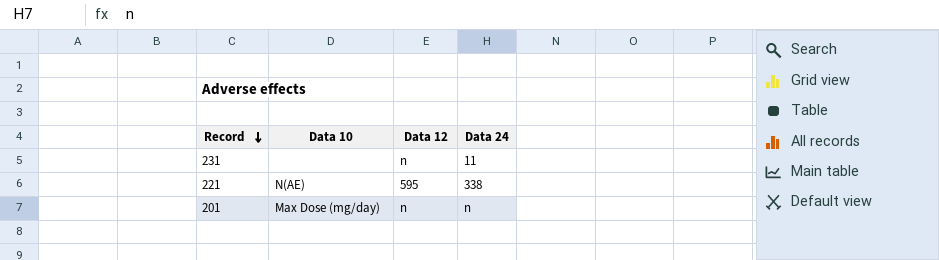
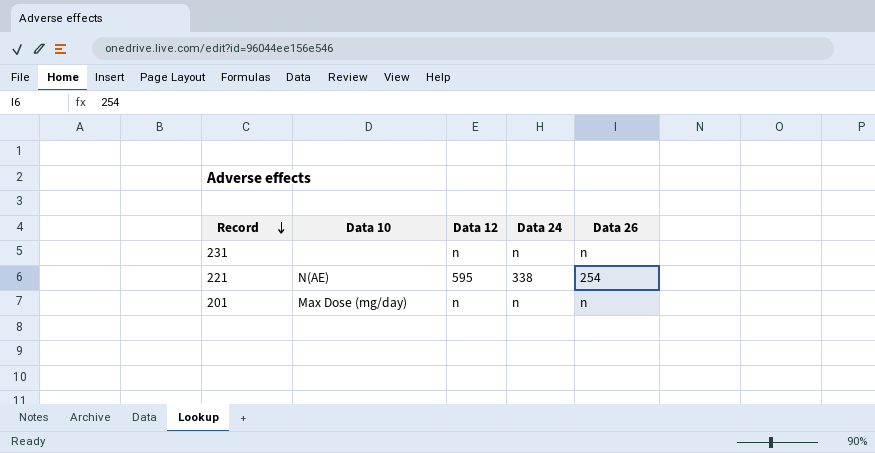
column Data 26 | position: none -> 5
231 | Data 24: 11 -> n

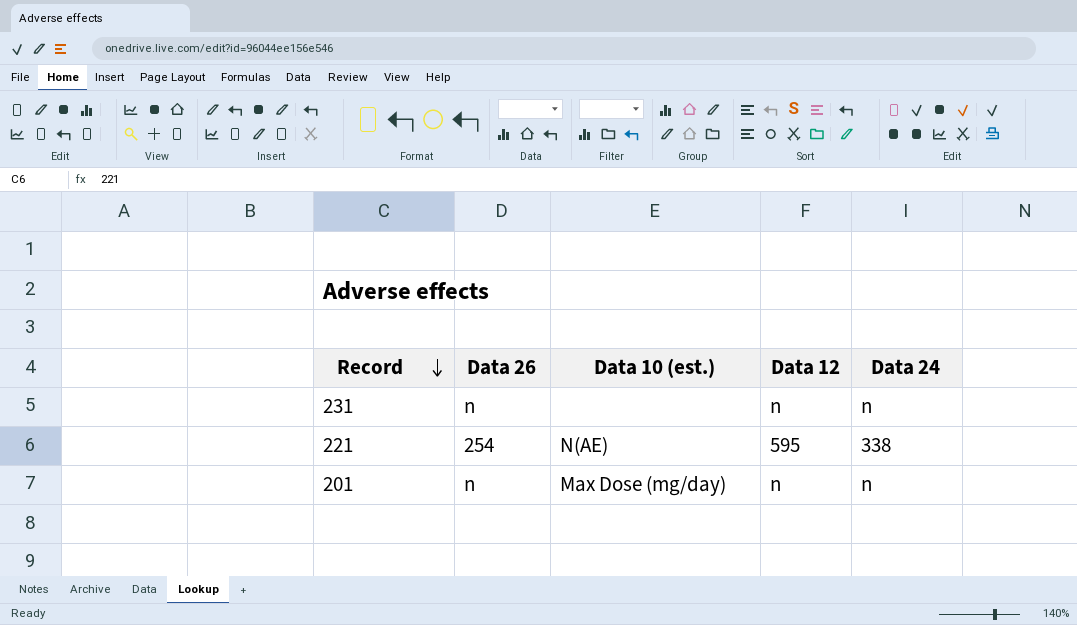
column Data 26 | position: 5 -> 2
column name: Data 10 -> Data 10 (est.)

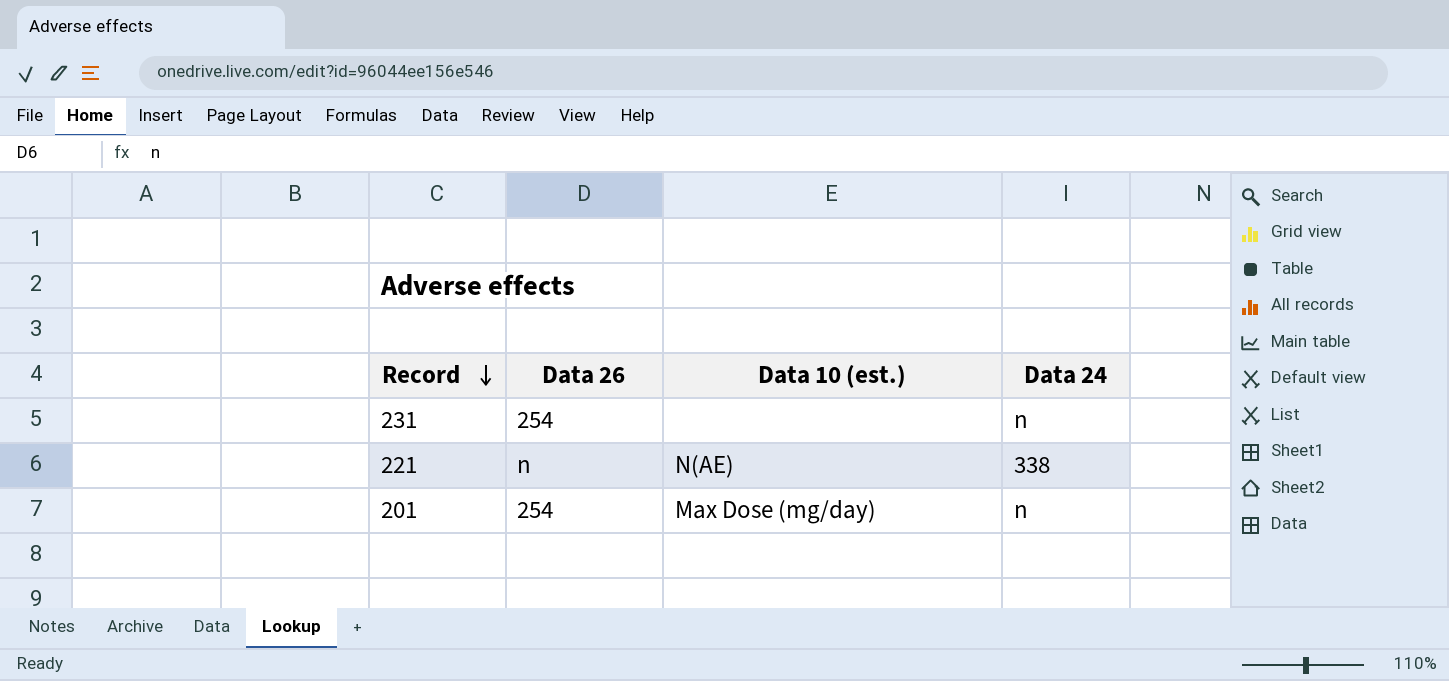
column Data 12 | position: 4 -> none
231 | Data 26: n -> 254
221 | Data 26: 254 -> n
201 | Data 26: n -> 254

